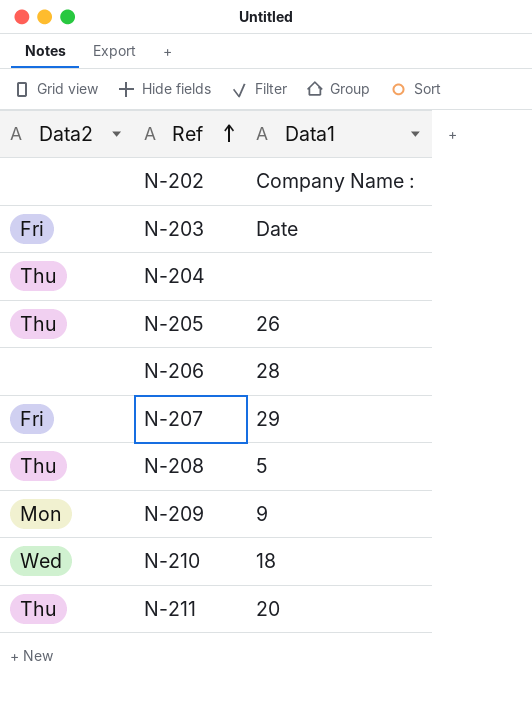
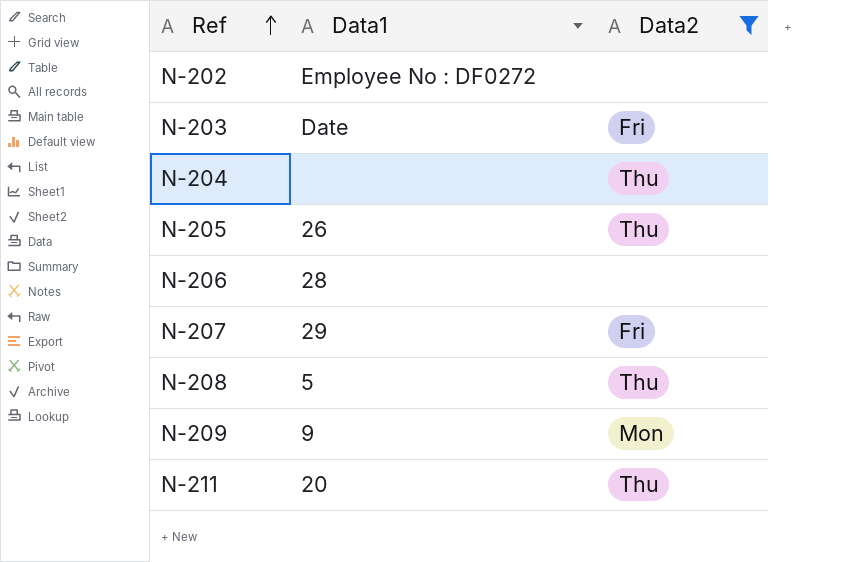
filter: none -> Data2 != Wed
column Data2 | position: 1 -> 3
N-202 | Data1: Company Name : -> Employee No : DF0272

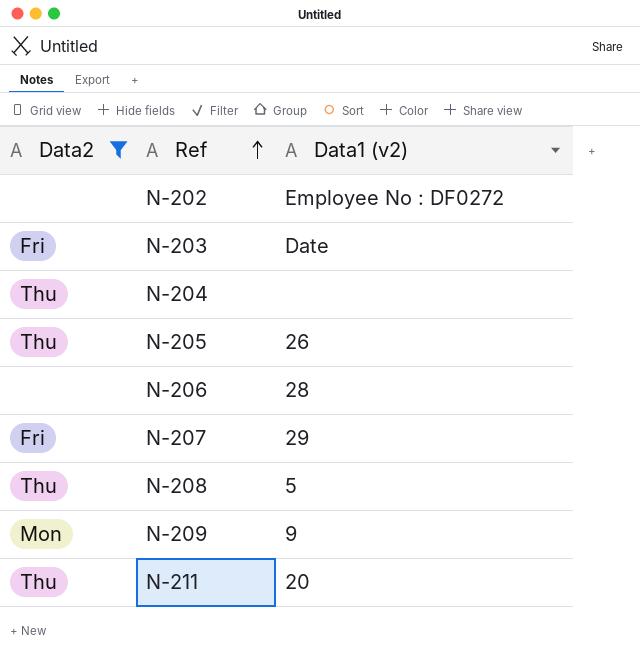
column Data2 | position: 3 -> 1
column name: Data1 -> Data1 (v2)

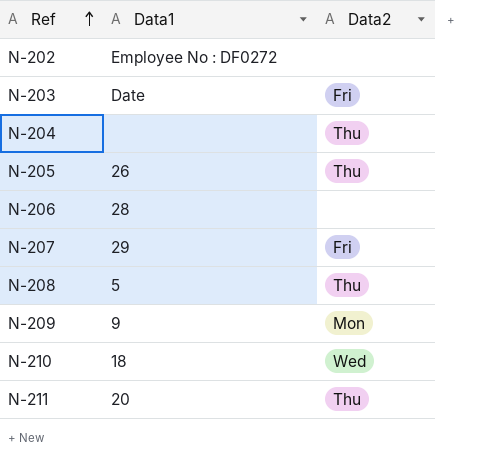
filter: Data2 != Wed -> none
column name: Data1 (v2) -> Data1
column Data2 | position: 1 -> 3

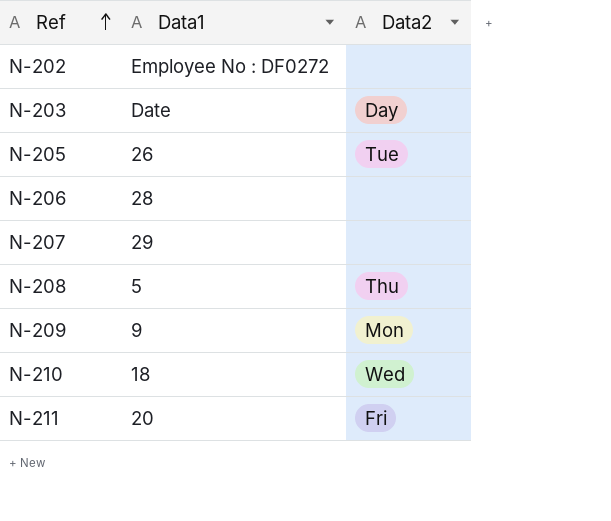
row N-204: none | Thu -> none
N-203 | Data2: Fri -> Day
N-205 | Data2: Thu -> Tue
N-207 | Data2: Fri -> none
N-211 | Data2: Thu -> Fri

